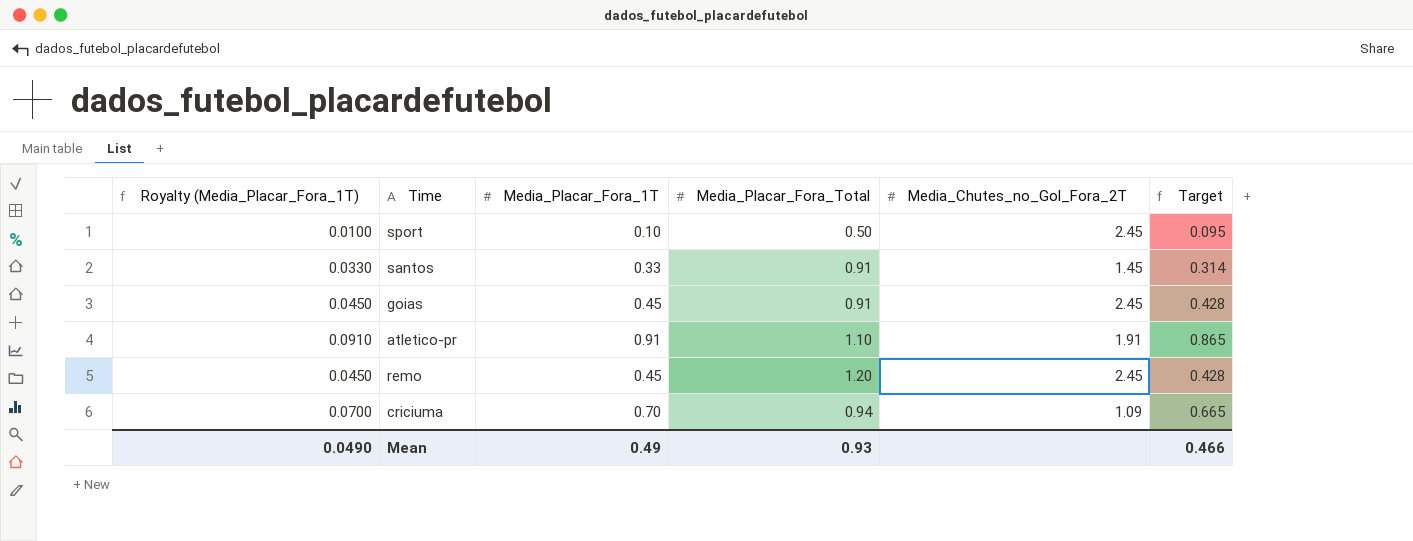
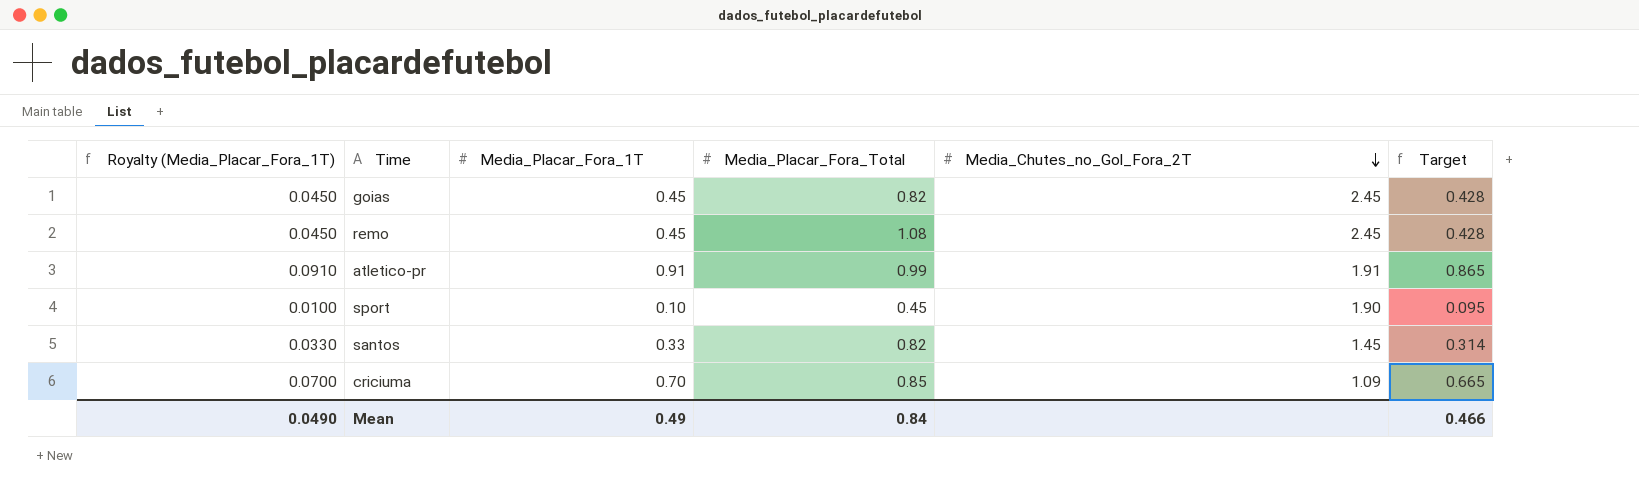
row order: none -> Media_Chutes_no_Gol_Fora_2T descending
goias | Media_Placar_Fora_Total: 0.91 -> 0.82
remo | Media_Placar_Fora_Total: 1.20 -> 1.08
atletico-pr | Media_Placar_Fora_Total: 1.10 -> 0.99
sport | Media_Placar_Fora_Total: 0.50 -> 0.45
sport | Media_Chutes_no_Gol_Fora_2T: 2.45 -> 1.90
santos | Media_Placar_Fora_Total: 0.91 -> 0.82
criciuma | Media_Placar_Fora_Total: 0.94 -> 0.85
Mean | Media_Placar_Fora_Total: 0.93 -> 0.84

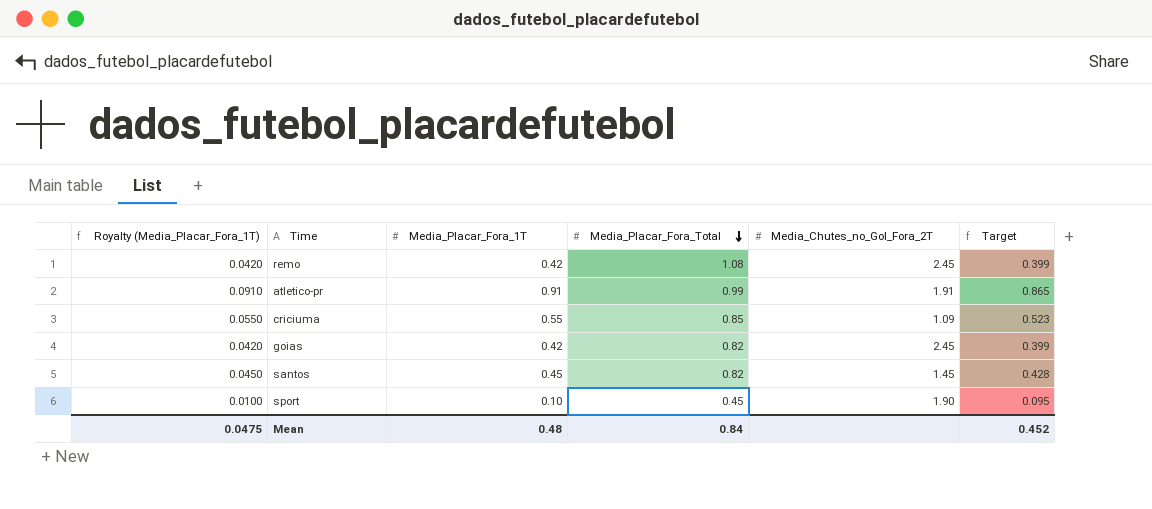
row order: Media_Chutes_no_Gol_Fora_2T descending -> Media_Placar_Fora_Total descending
remo | Royalty (Media_Placar_Fora_1T): 0.0450 -> 0.0420
remo | Media_Placar_Fora_1T: 0.45 -> 0.42
remo | Target: 0.428 -> 0.399
criciuma | Royalty (Media_Placar_Fora_1T): 0.0700 -> 0.0550
criciuma | Media_Placar_Fora_1T: 0.70 -> 0.55
criciuma | Target: 0.665 -> 0.523
goias | Royalty (Media_Placar_Fora_1T): 0.0450 -> 0.0420
goias | Media_Placar_Fora_1T: 0.45 -> 0.42
goias | Target: 0.428 -> 0.399
santos | Royalty (Media_Placar_Fora_1T): 0.0330 -> 0.0450
santos | Media_Placar_Fora_1T: 0.33 -> 0.45
santos | Target: 0.314 -> 0.428
Mean | Royalty (Media_Placar_Fora_1T): 0.0490 -> 0.0475
Mean | Media_Placar_Fora_1T: 0.49 -> 0.48
Mean | Target: 0.466 -> 0.452

